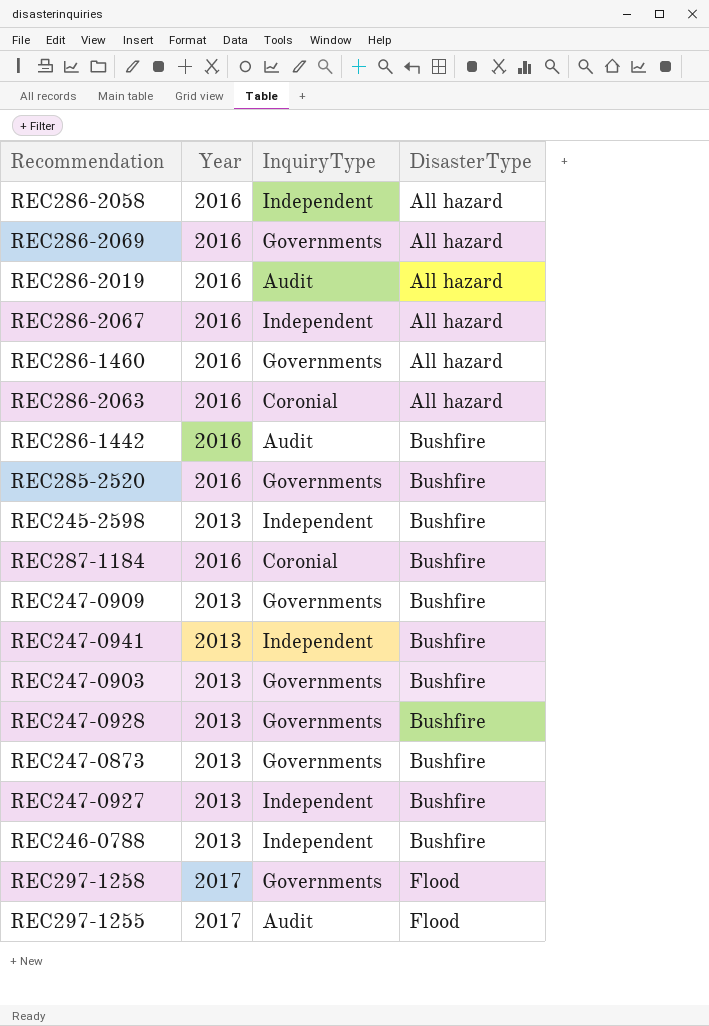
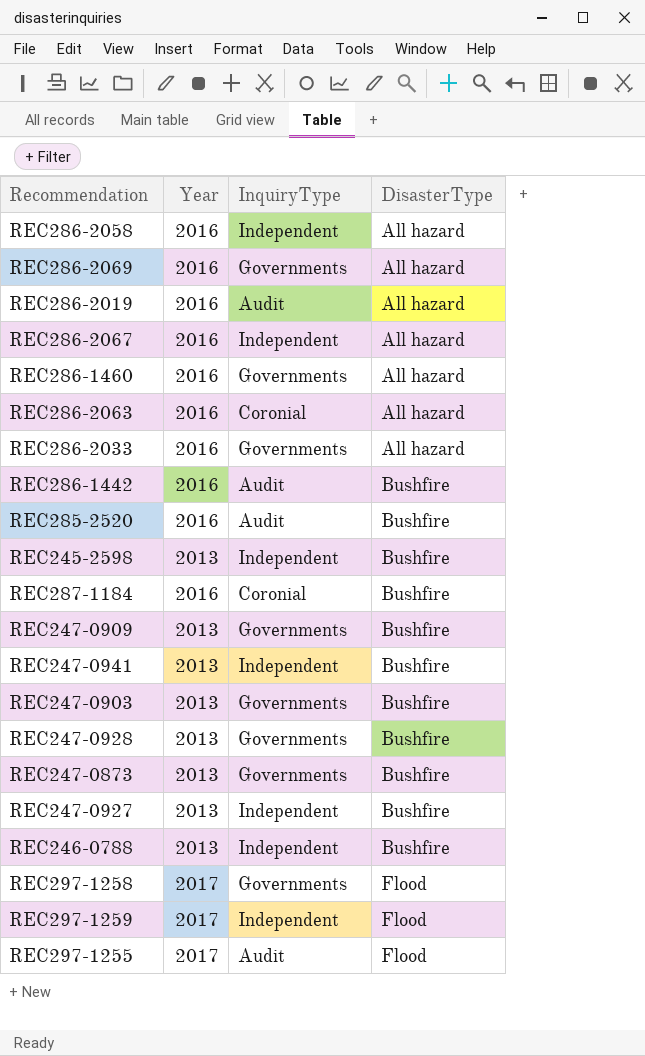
row REC286-2033: none -> 2016 | Governments | All hazard
REC285-2520 | InquiryType: Governments -> Audit
row REC297-1259: none -> 2017 | Independent | Flood

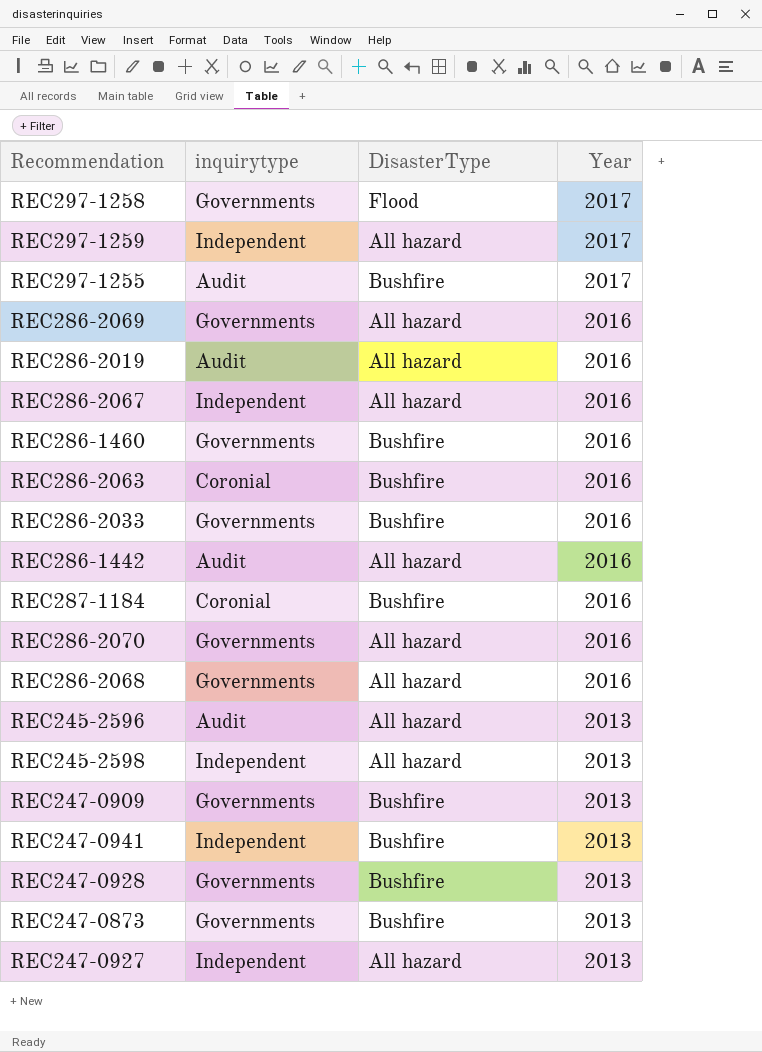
row order: DisasterType ascending -> Year descending
column name: InquiryType -> inquirytype
column Year | position: 2 -> 4
row REC286-2058: 2016 | Independent | All hazard -> none
row REC285-2520: 2016 | Audit | Bushfire -> none
row REC247-0903: 2013 | Governments | Bushfire -> none
row REC246-0788: 2013 | Independent | Bushfire -> none
REC297-1259 | DisasterType: Flood -> All hazard
REC297-1255 | DisasterType: Flood -> Bushfire
REC286-1460 | DisasterType: All hazard -> Bushfire
REC286-2063 | DisasterType: All hazard -> Bushfire
REC286-2033 | DisasterType: All hazard -> Bushfire
REC286-1442 | DisasterType: Bushfire -> All hazard
row REC286-2070: none -> Governments | All hazard | 2016
row REC286-2068: none -> Governments | All hazard | 2016
row REC245-2596: none -> Audit | All hazard | 2013
REC245-2598 | DisasterType: Bushfire -> All hazard
REC247-0927 | DisasterType: Bushfire -> All hazard

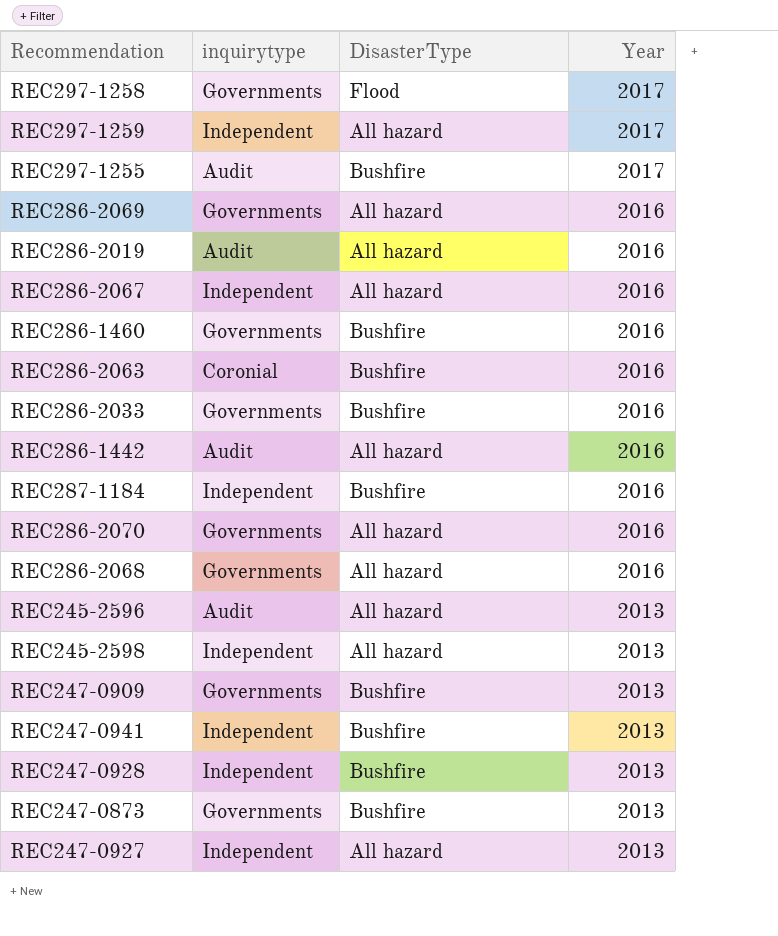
REC287-1184 | inquirytype: Coronial -> Independent
REC247-0928 | inquirytype: Governments -> Independent

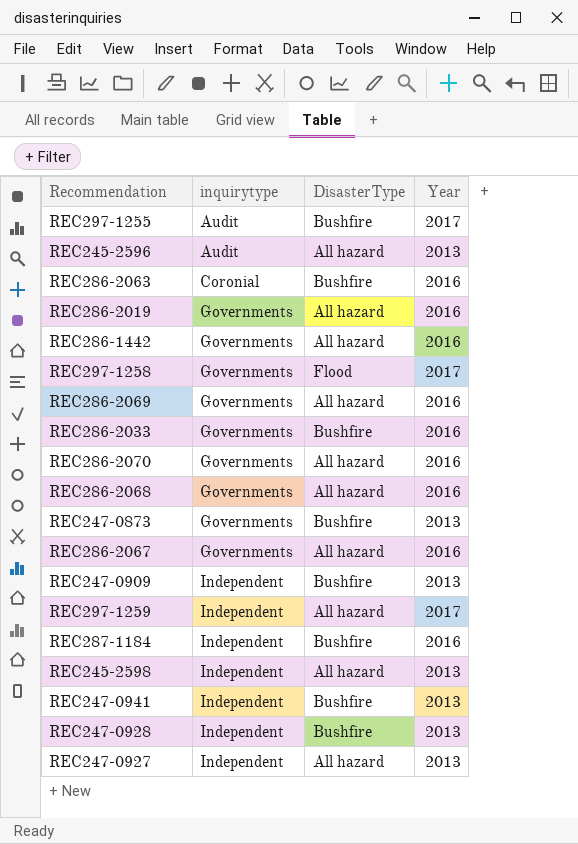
row order: Year descending -> inquirytype ascending
row REC286-1460: Governments | Bushfire | 2016 -> none
REC286-2019 | inquirytype: Audit -> Governments
REC286-1442 | inquirytype: Audit -> Governments
REC286-2067 | inquirytype: Independent -> Governments
REC247-0909 | inquirytype: Governments -> Independent

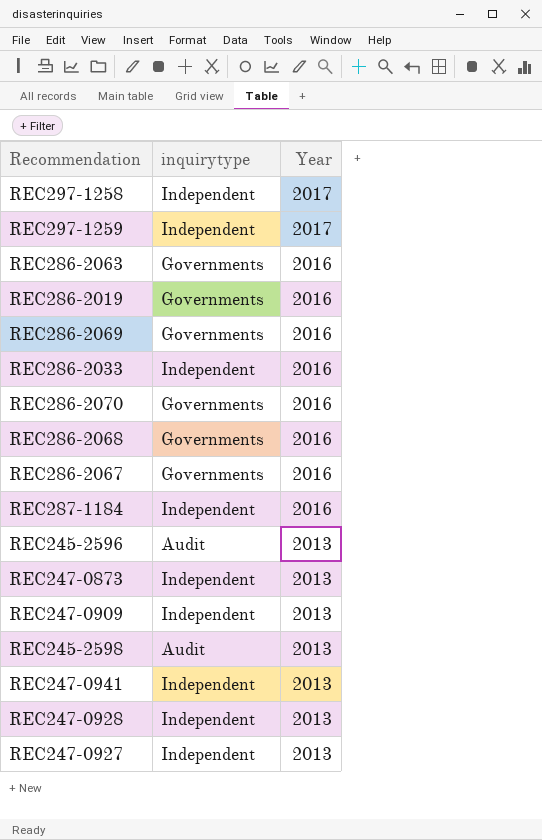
row order: inquirytype ascending -> Year descending
column DisasterType | position: 3 -> none
row REC297-1255: Audit | Bushfire | 2017 -> none
row REC286-1442: Governments | All hazard | 2016 -> none
REC297-1258 | inquirytype: Governments -> Independent
REC286-2063 | inquirytype: Coronial -> Governments
REC286-2033 | inquirytype: Governments -> Independent
REC247-0873 | inquirytype: Governments -> Independent
REC245-2598 | inquirytype: Independent -> Audit

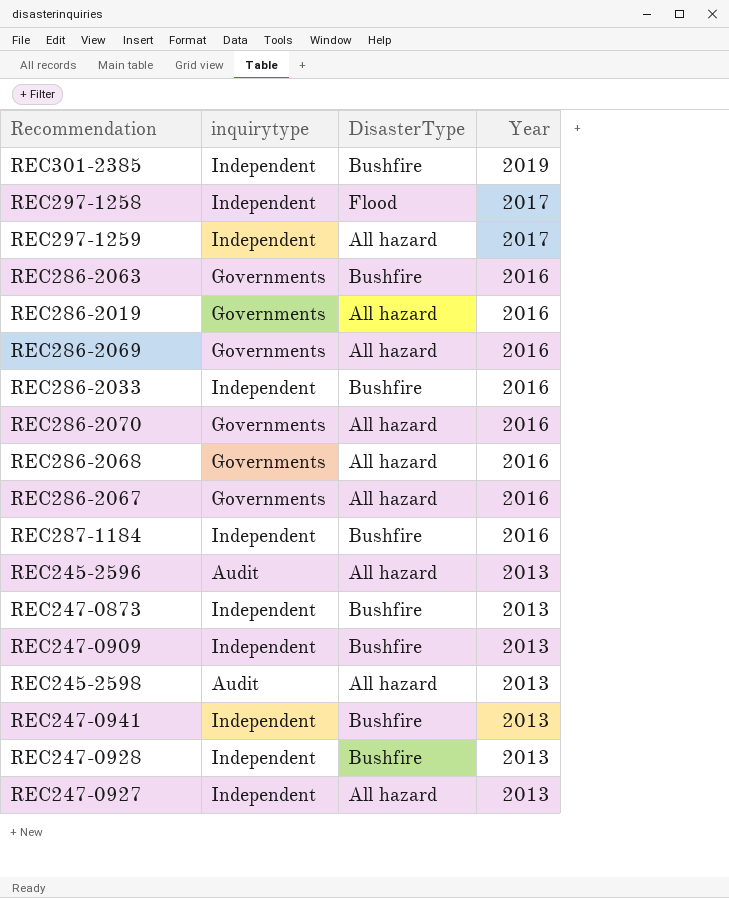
column DisasterType | position: none -> 3
row REC301-2385: none -> Independent | Bushfire | 2019

